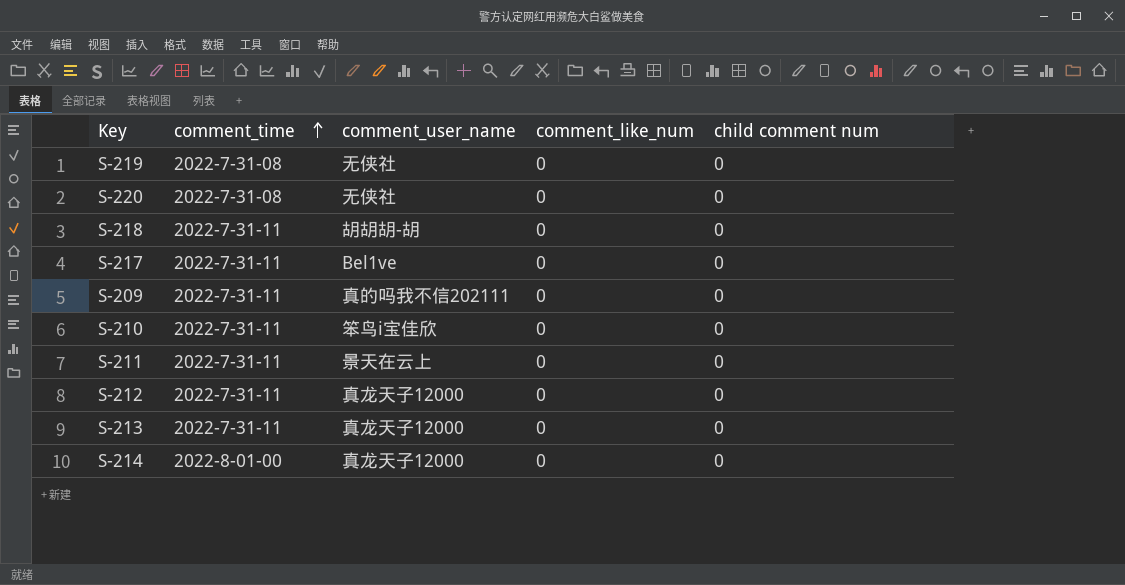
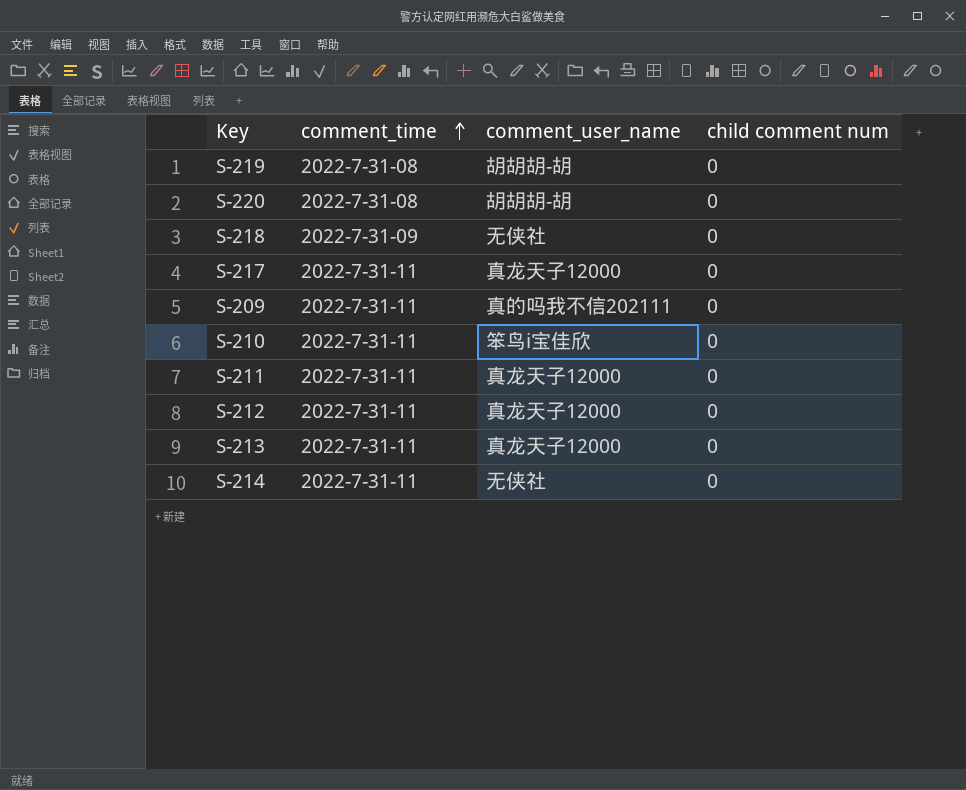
column comment_like_num | position: 4 -> none
S-219 | comment_user_name: 无侠社 -> 胡胡胡-胡
S-220 | comment_user_name: 无侠社 -> 胡胡胡-胡
S-218 | comment_time: 2022-7-31-11 -> 2022-7-31-09
S-218 | comment_user_name: 胡胡胡-胡 -> 无侠社
S-217 | comment_user_name: Bel1ve -> 真龙天子12000
S-211 | comment_user_name: 景天在云上 -> 真龙天子12000
S-214 | comment_time: 2022-8-01-00 -> 2022-7-31-11
S-214 | comment_user_name: 真龙天子12000 -> 无侠社

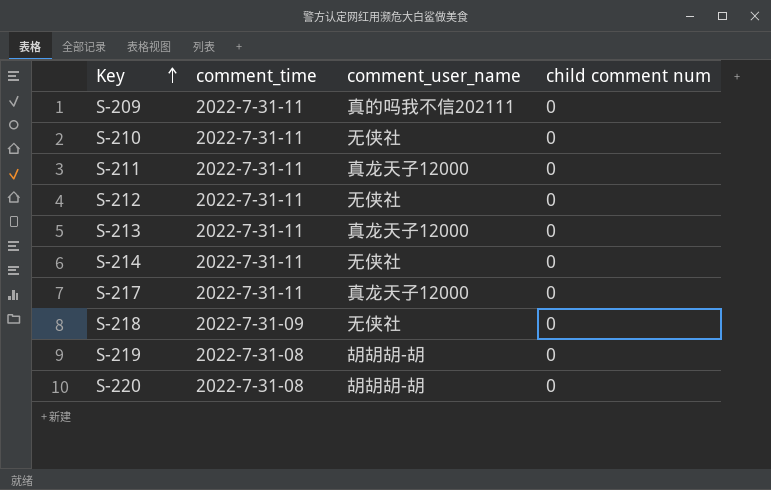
row order: comment_time ascending -> Key ascending
S-210 | comment_user_name: 笨鸟i宝佳欣 -> 无侠社
S-212 | comment_user_name: 真龙天子12000 -> 无侠社

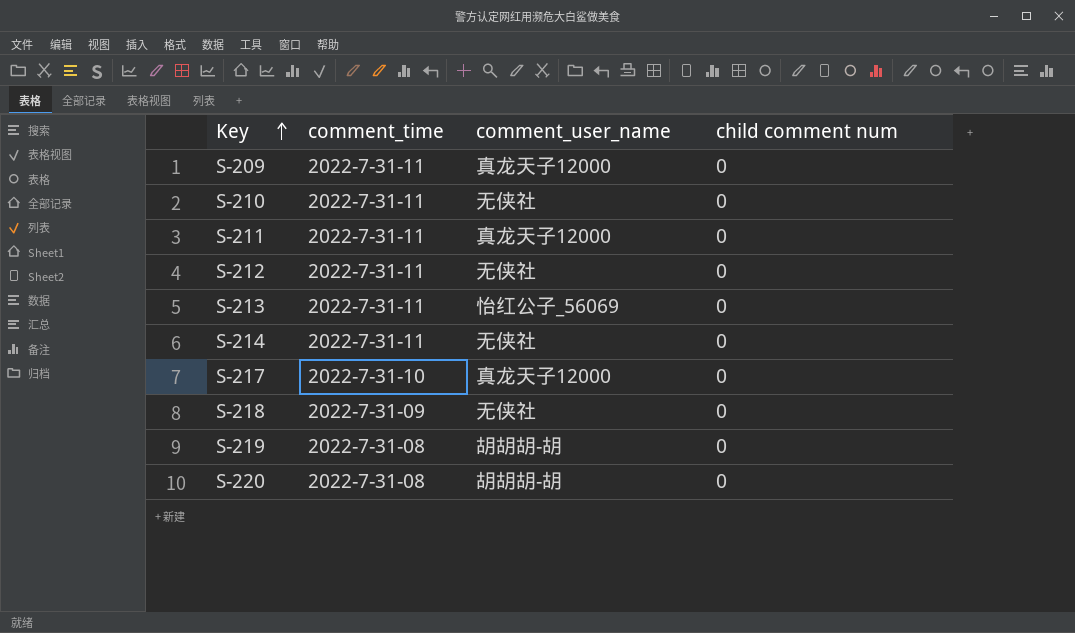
S-209 | comment_user_name: 真的吗我不信202111 -> 真龙天子12000
S-213 | comment_user_name: 真龙天子12000 -> 怡红公子_56069
S-217 | comment_time: 2022-7-31-11 -> 2022-7-31-10

